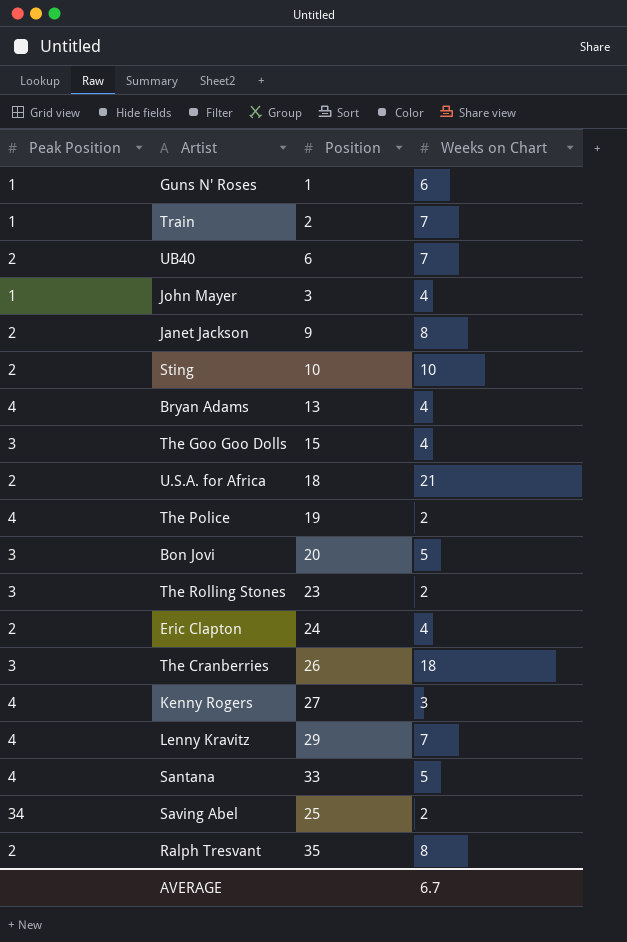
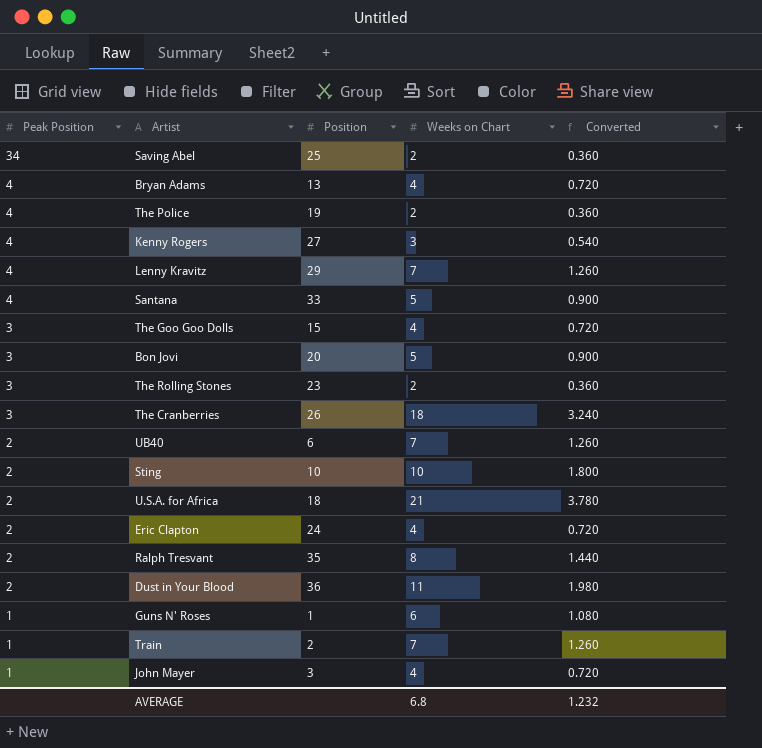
row order: none -> Peak Position descending
column Converted | formula: none -> [Weeks on Chart] * 0.18
row Janet Jackson: 2 | 9 | 8 -> none
row Dust in Your Blood: none -> 2 | 36 | 11 | 1.980
AVERAGE | Weeks on Chart: 6.7 -> 6.8

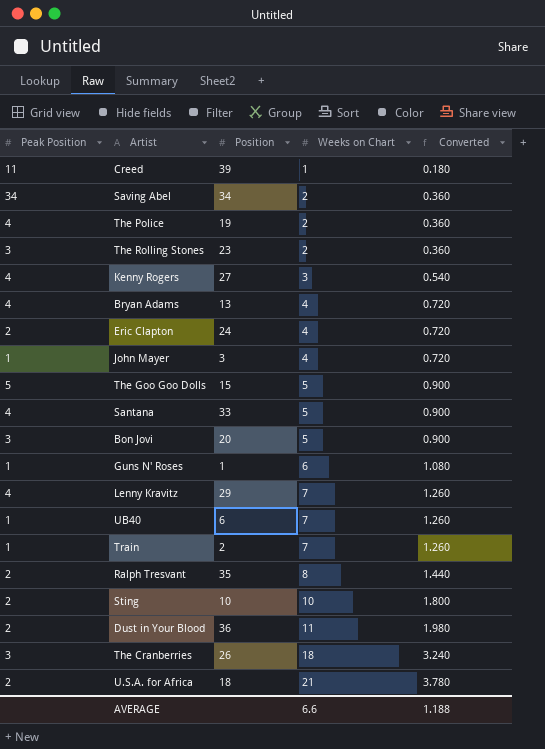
row order: Peak Position descending -> Weeks on Chart ascending
row Creed: none -> 11 | 39 | 1 | 0.180
Saving Abel | Position: 25 -> 34
The Goo Goo Dolls | Peak Position: 3 -> 5
The Goo Goo Dolls | Weeks on Chart: 4 -> 5
The Goo Goo Dolls | Converted: 0.720 -> 0.900
UB40 | Peak Position: 2 -> 1
AVERAGE | Weeks on Chart: 6.8 -> 6.6
AVERAGE | Converted: 1.232 -> 1.188

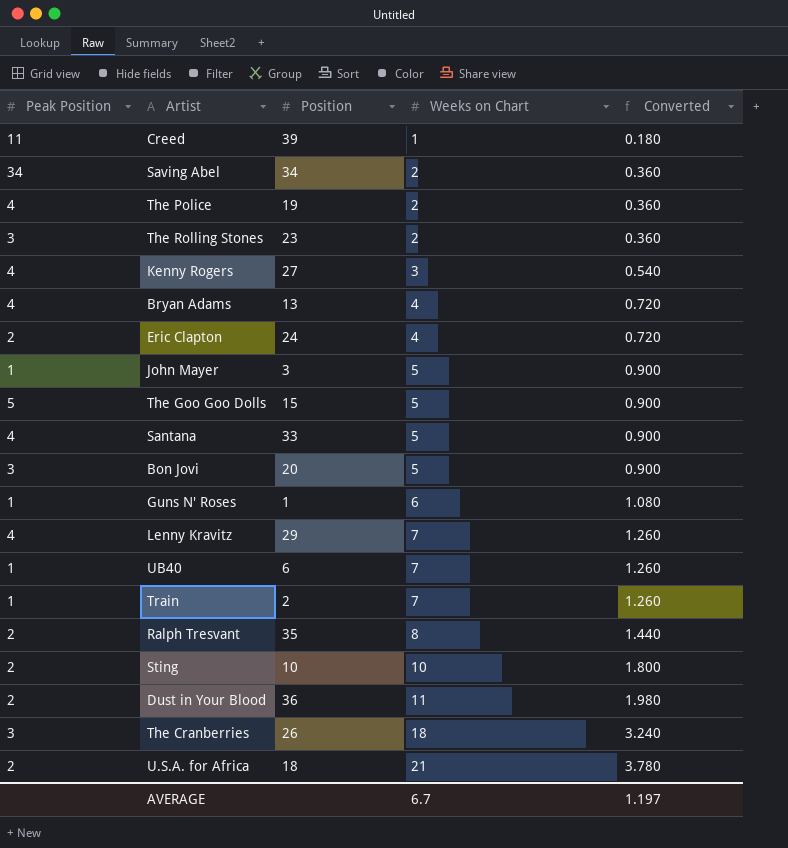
John Mayer | Weeks on Chart: 4 -> 5
John Mayer | Converted: 0.720 -> 0.900
AVERAGE | Weeks on Chart: 6.6 -> 6.7
AVERAGE | Converted: 1.188 -> 1.197

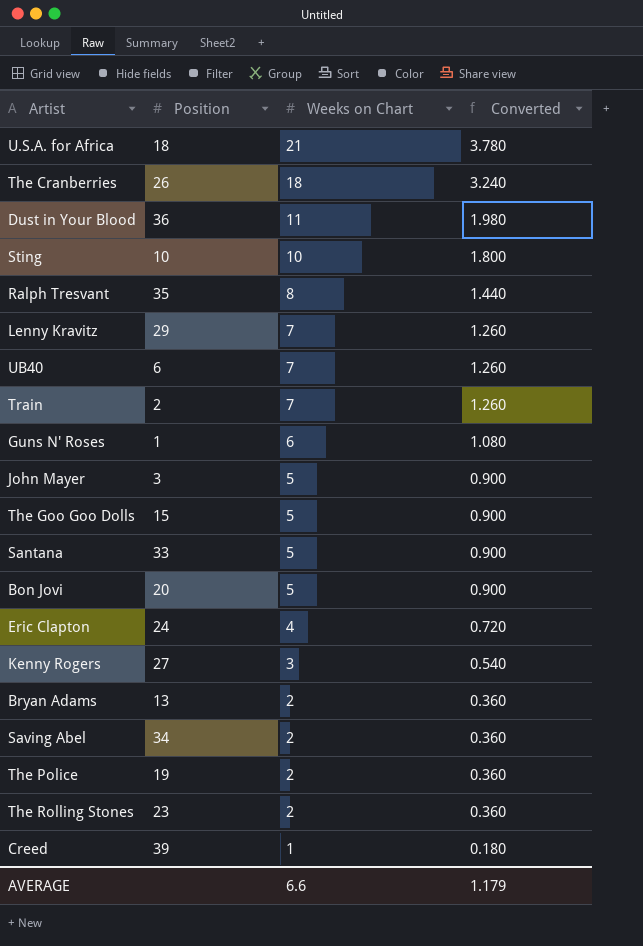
row order: Weeks on Chart ascending -> Weeks on Chart descending
column Peak Position | position: 1 -> none
Bryan Adams | Weeks on Chart: 4 -> 2
Bryan Adams | Converted: 0.720 -> 0.360
AVERAGE | Weeks on Chart: 6.7 -> 6.6
AVERAGE | Converted: 1.197 -> 1.179

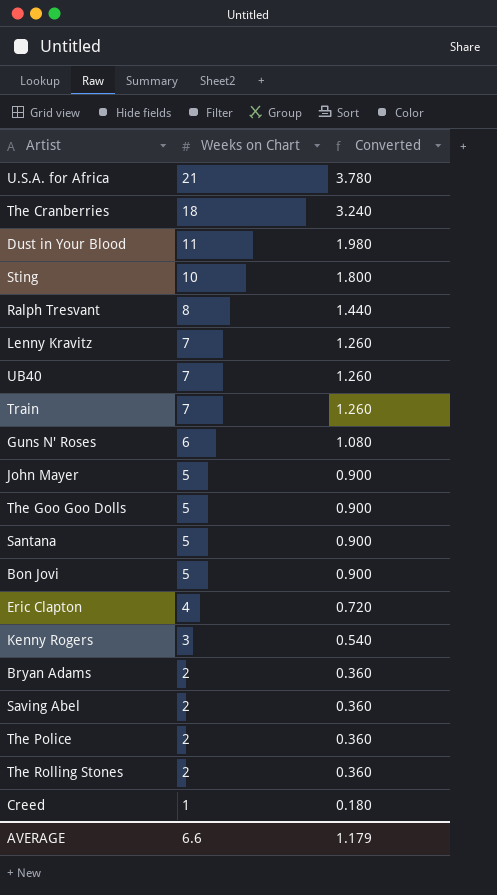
column Position | position: 2 -> none

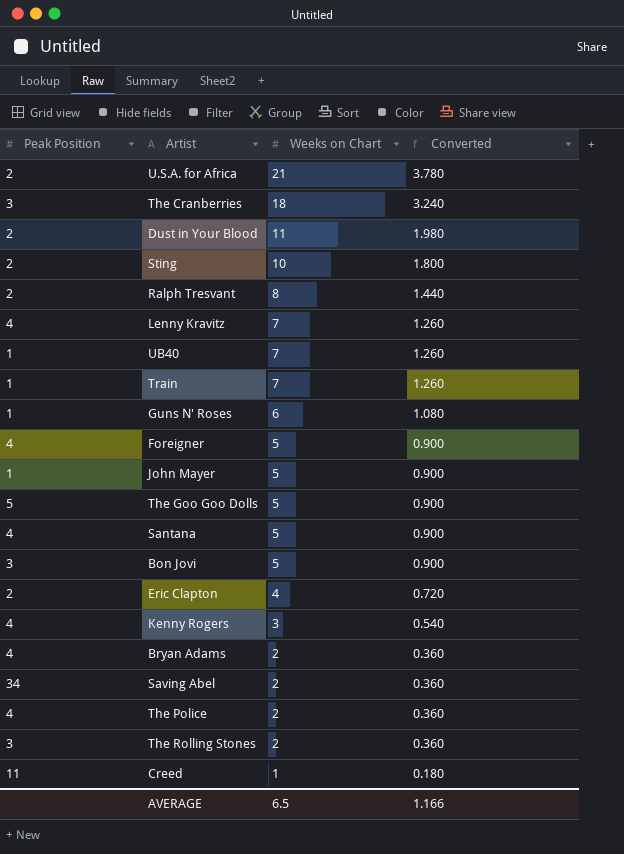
column Peak Position | position: none -> 1
row Foreigner: none -> 4 | 5 | 0.900
AVERAGE | Weeks on Chart: 6.6 -> 6.5
AVERAGE | Converted: 1.179 -> 1.166

